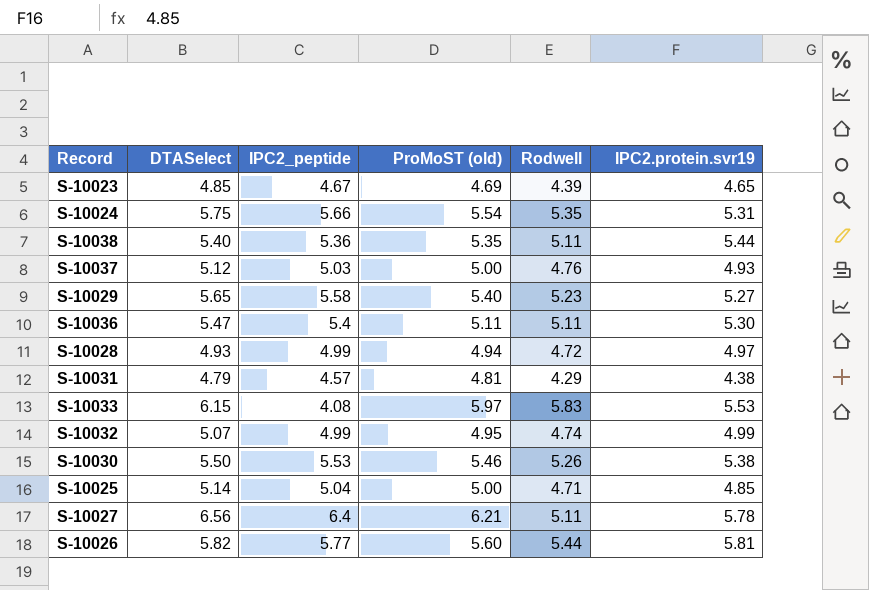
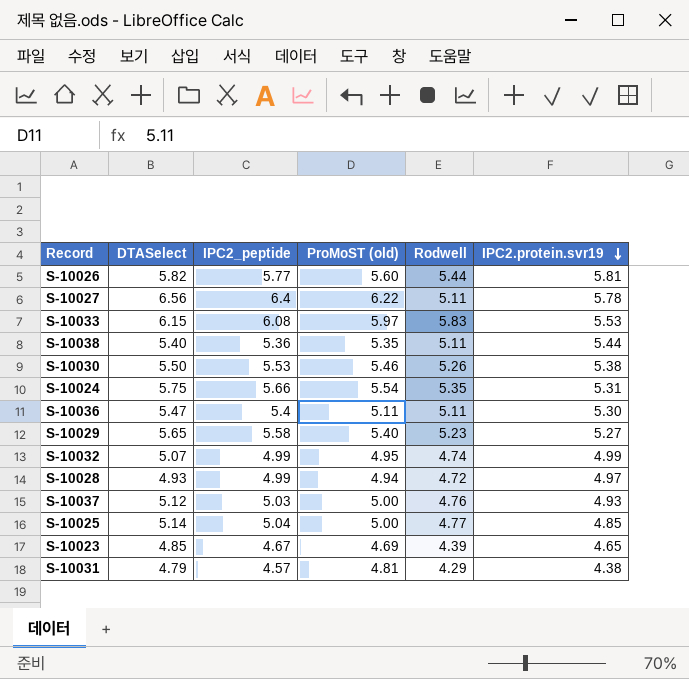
row order: none -> IPC2.protein.svr19 descending
S-10027 | ProMoST (old): 6.21 -> 6.22
S-10033 | IPC2_peptide: 4.08 -> 6.08
S-10025 | Rodwell: 4.71 -> 4.77

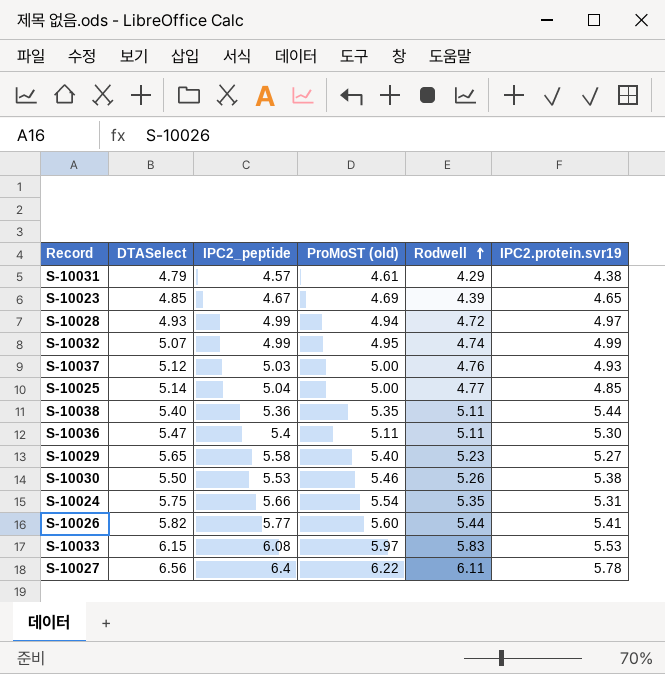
row order: IPC2.protein.svr19 descending -> Rodwell ascending
S-10031 | ProMoST (old): 4.81 -> 4.61
S-10026 | IPC2.protein.svr19: 5.81 -> 5.41
S-10027 | Rodwell: 5.11 -> 6.11

